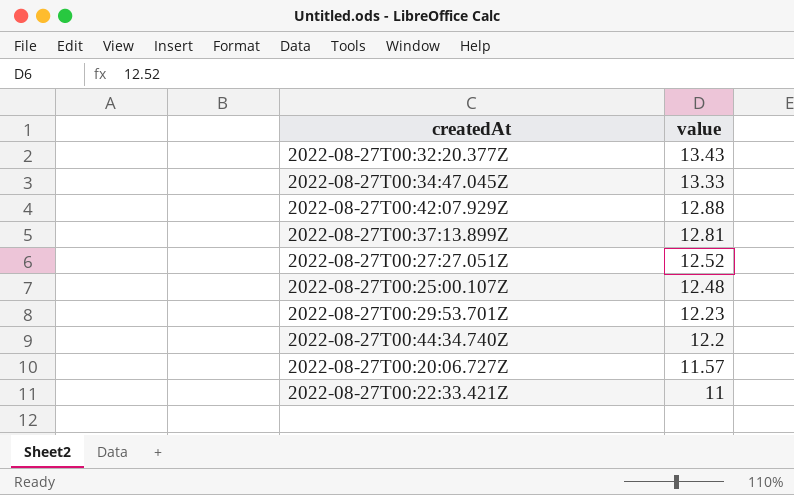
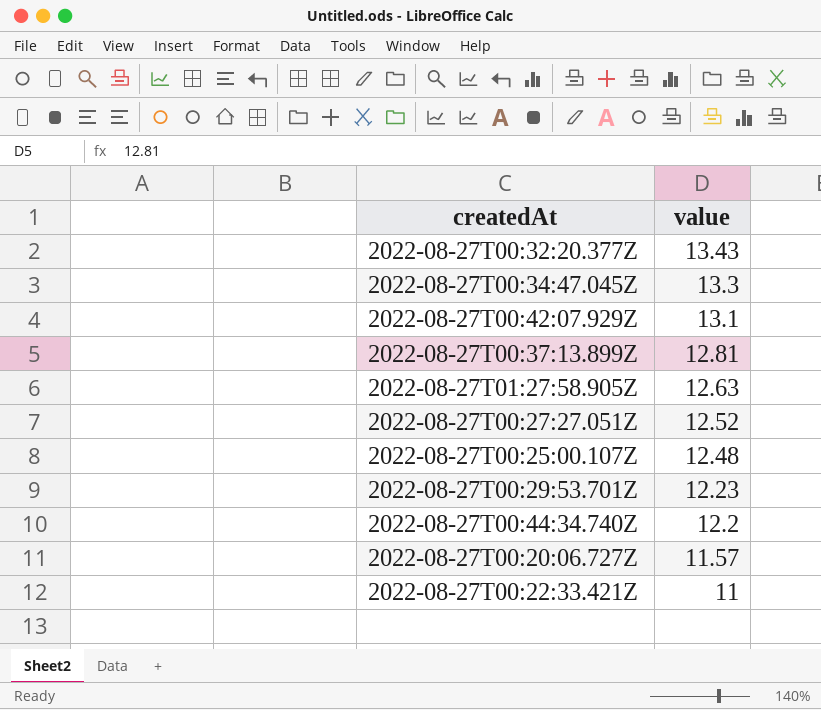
2022-08-27T00:34:47.045Z | value: 13.33 -> 13.3
2022-08-27T00:42:07.929Z | value: 12.88 -> 13.1
row 2022-08-27T01:27:58.905Z: none -> 12.63

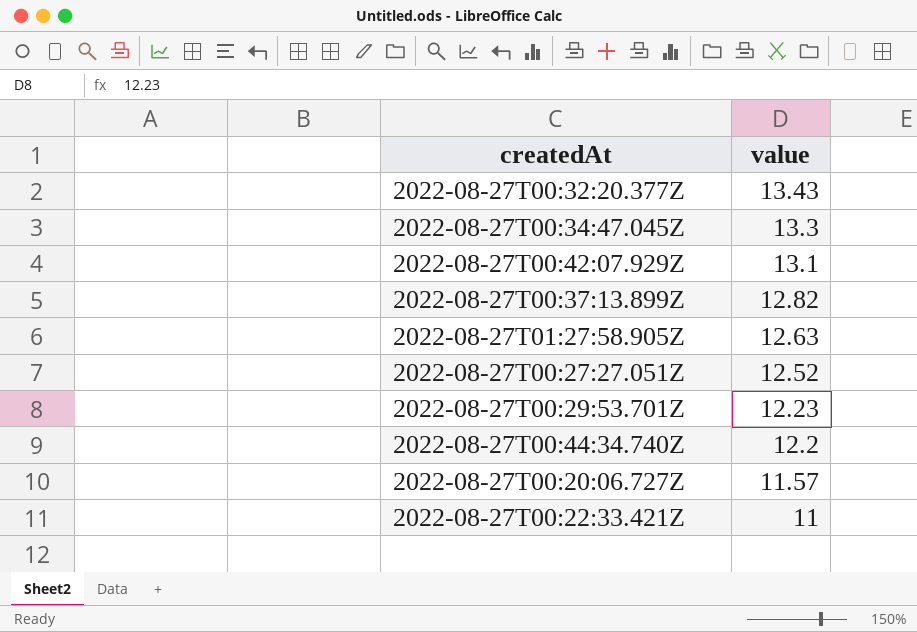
row 2022-08-27T00:25:00.107Z: 12.48 -> none
2022-08-27T00:37:13.899Z | value: 12.81 -> 12.82

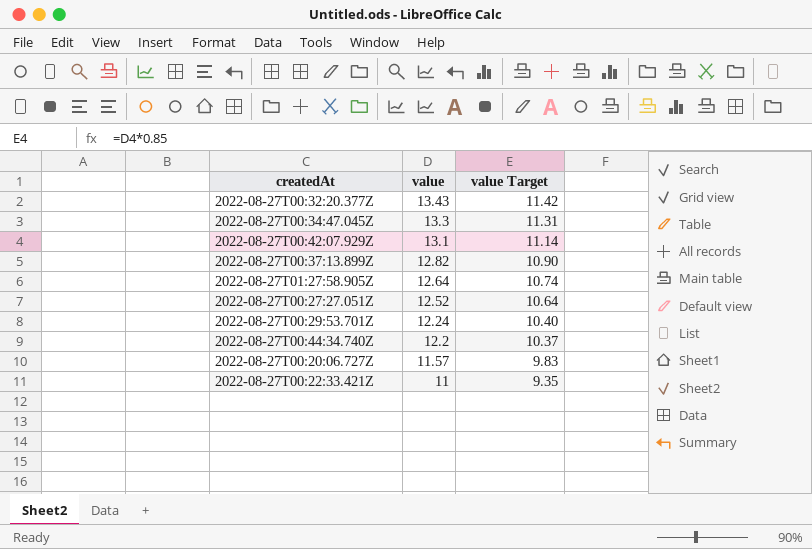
column value Target | formula: none -> [value] * 0.85
2022-08-27T01:27:58.905Z | value: 12.63 -> 12.64
2022-08-27T00:29:53.701Z | value: 12.23 -> 12.24

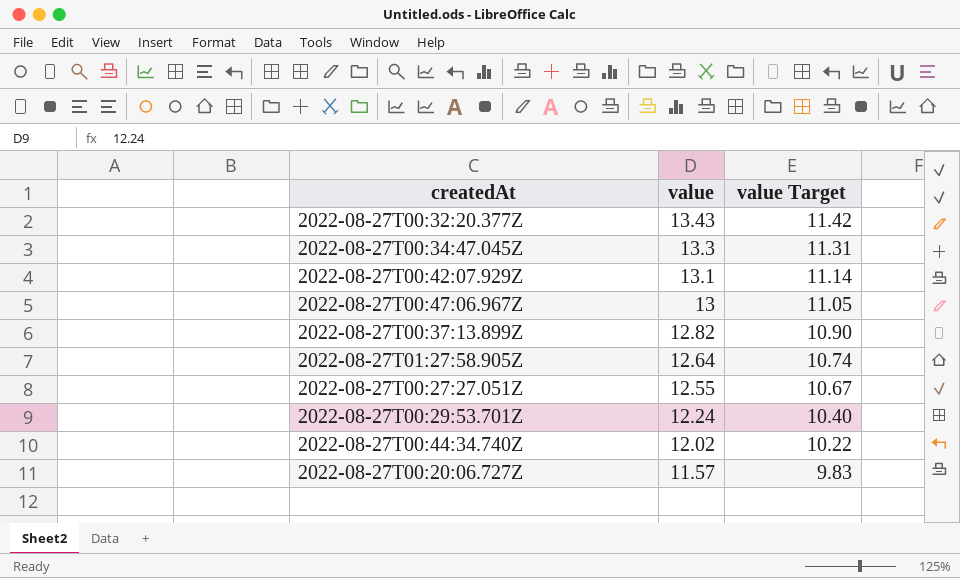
row 2022-08-27T00:22:33.421Z: 11 | 9.35 -> none
row 2022-08-27T00:47:06.967Z: none -> 13 | 11.05
2022-08-27T00:27:27.051Z | value: 12.52 -> 12.55
2022-08-27T00:27:27.051Z | value Target: 10.64 -> 10.67
2022-08-27T00:44:34.740Z | value: 12.2 -> 12.02
2022-08-27T00:44:34.740Z | value Target: 10.37 -> 10.22

